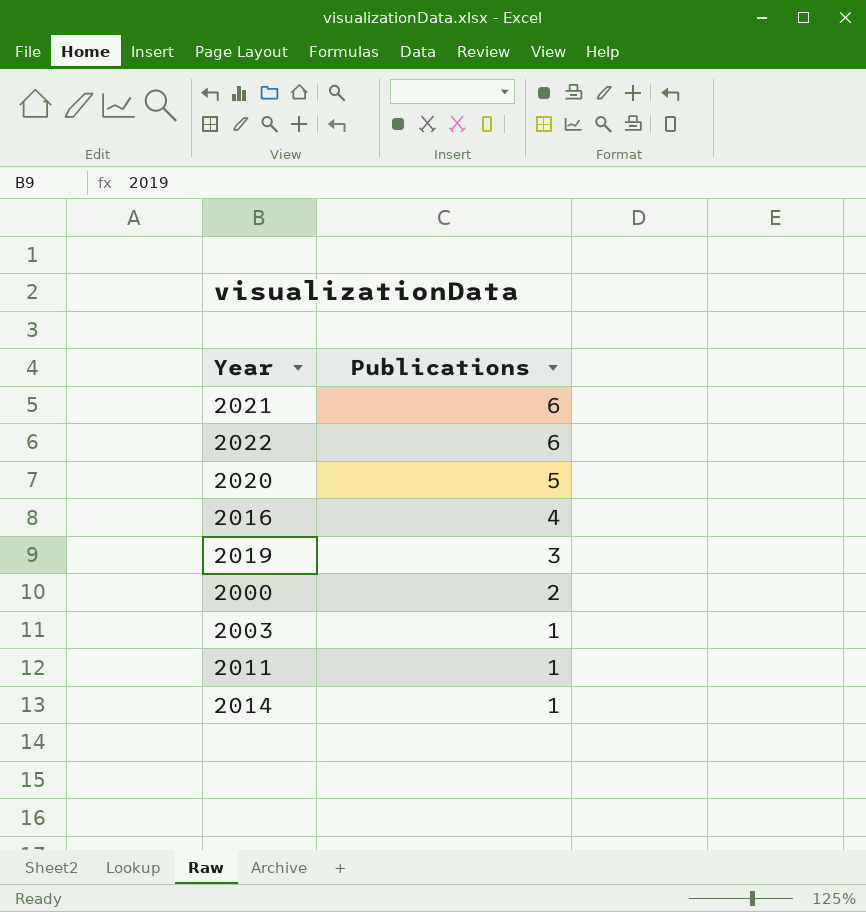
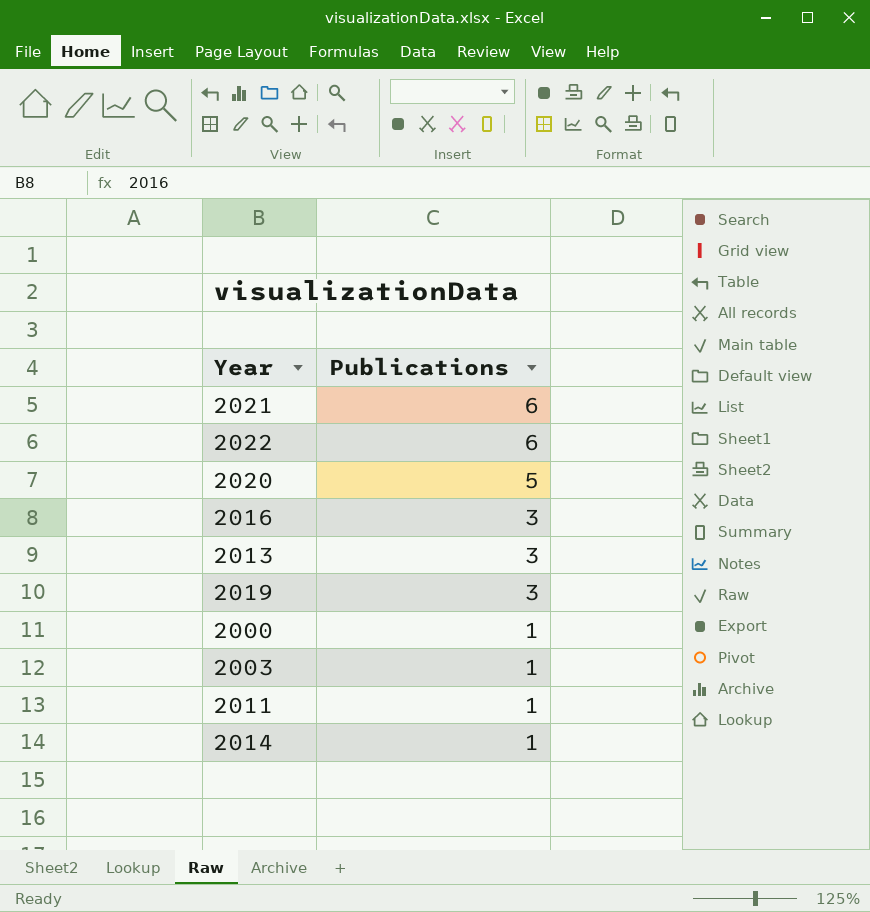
2016 | Publications: 4 -> 3
row 2013: none -> 3
2000 | Publications: 2 -> 1

